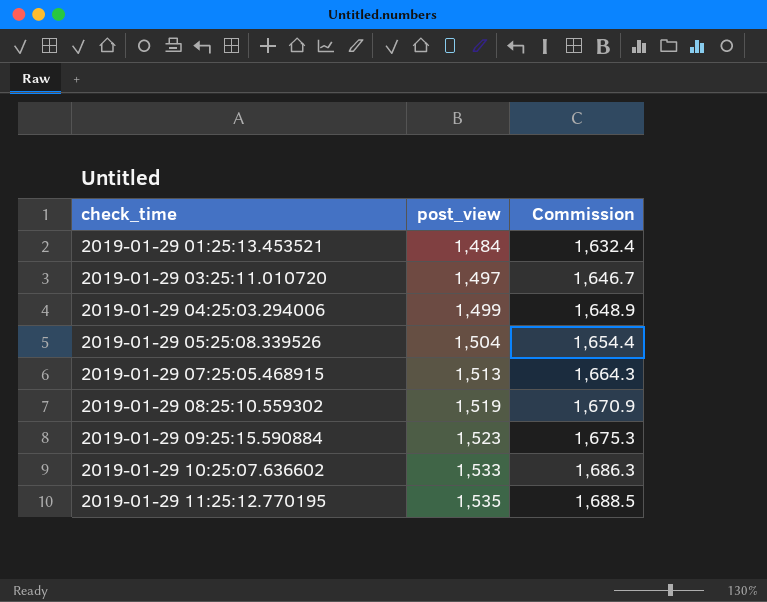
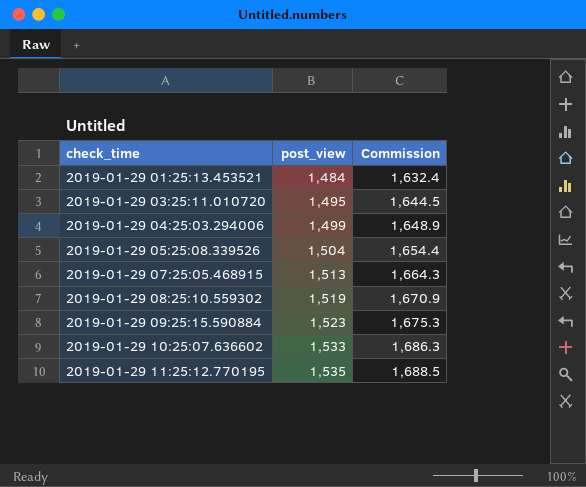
2019-01-29 03:25:11.010720 | post_view: 1,497 -> 1,495
2019-01-29 03:25:11.010720 | Commission: 1,646.7 -> 1,644.5

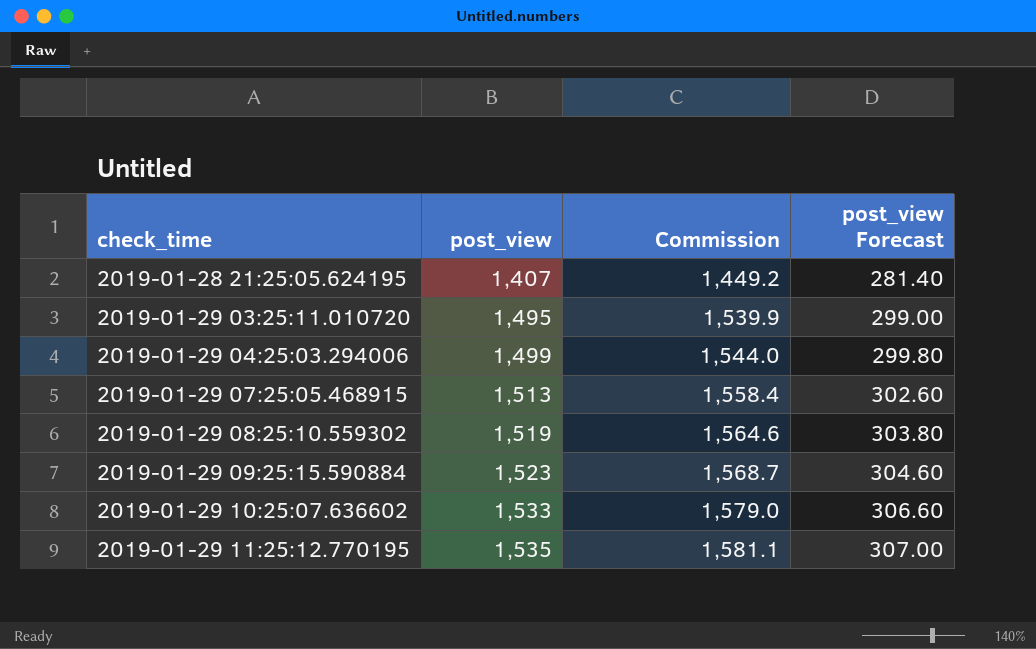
column Commission | formula: [post_view] * 1.1 -> [post_view] * 1.03
column post_view Forecast | formula: none -> [post_view] * 0.2
row 2019-01-29 01:25:13.453521: 1,484 | 1,632.4 -> none
row 2019-01-29 05:25:08.339526: 1,504 | 1,654.4 -> none
row 2019-01-28 21:25:05.624195: none -> 1,407 | 1,449.2 | 281.40

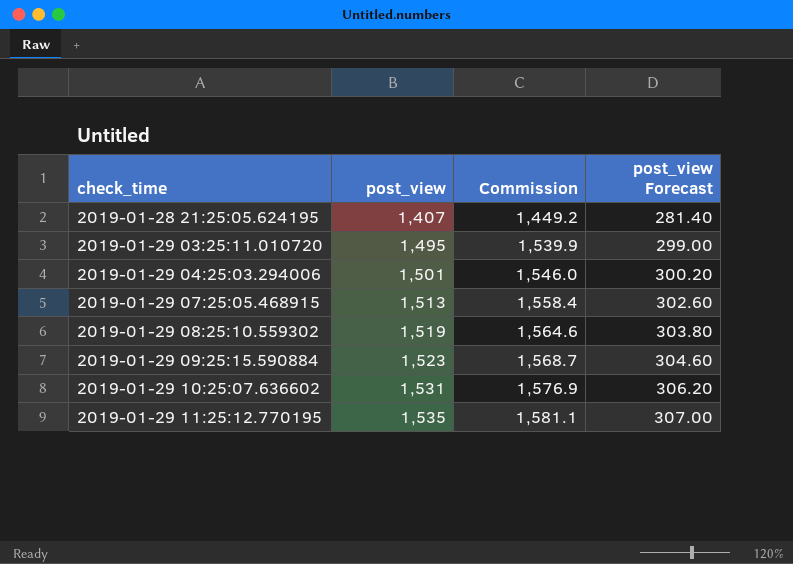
2019-01-29 04:25:03.294006 | post_view: 1,499 -> 1,501
2019-01-29 04:25:03.294006 | Commission: 1,544.0 -> 1,546.0
2019-01-29 04:25:03.294006 | post_view Forecast: 299.80 -> 300.20
2019-01-29 10:25:07.636602 | post_view: 1,533 -> 1,531
2019-01-29 10:25:07.636602 | Commission: 1,579.0 -> 1,576.9
2019-01-29 10:25:07.636602 | post_view Forecast: 306.60 -> 306.20

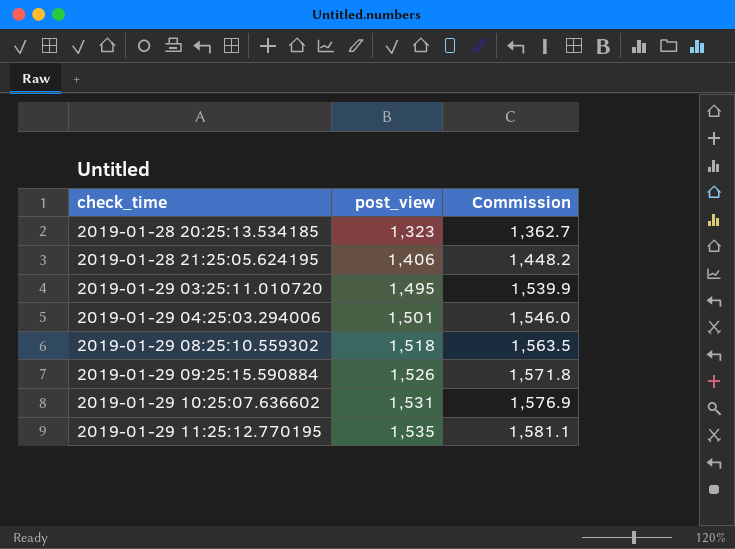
column post_view Forecast | formula: [post_view] * 0.2 -> none
row 2019-01-29 07:25:05.468915: 1,513 | 1,558.4 | 302.60 -> none
row 2019-01-28 20:25:13.534185: none -> 1,323 | 1,362.7
2019-01-28 21:25:05.624195 | post_view: 1,407 -> 1,406
2019-01-28 21:25:05.624195 | Commission: 1,449.2 -> 1,448.2
2019-01-29 08:25:10.559302 | post_view: 1,519 -> 1,518
2019-01-29 08:25:10.559302 | Commission: 1,564.6 -> 1,563.5
2019-01-29 09:25:15.590884 | post_view: 1,523 -> 1,526
2019-01-29 09:25:15.590884 | Commission: 1,568.7 -> 1,571.8

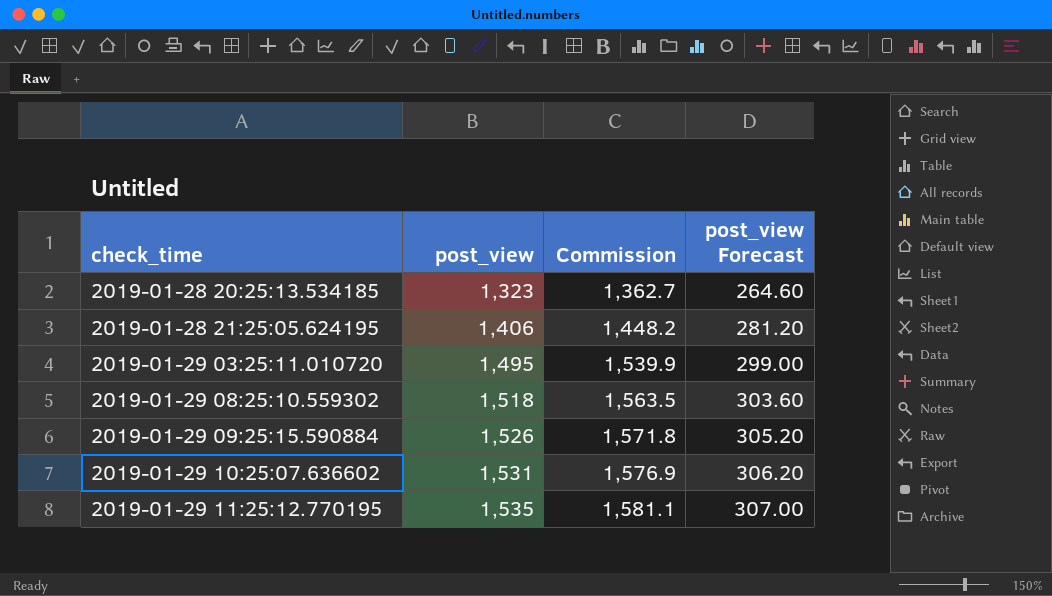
column post_view Forecast | formula: none -> [post_view] * 0.2
row 2019-01-29 04:25:03.294006: 1,501 | 1,546.0 -> none

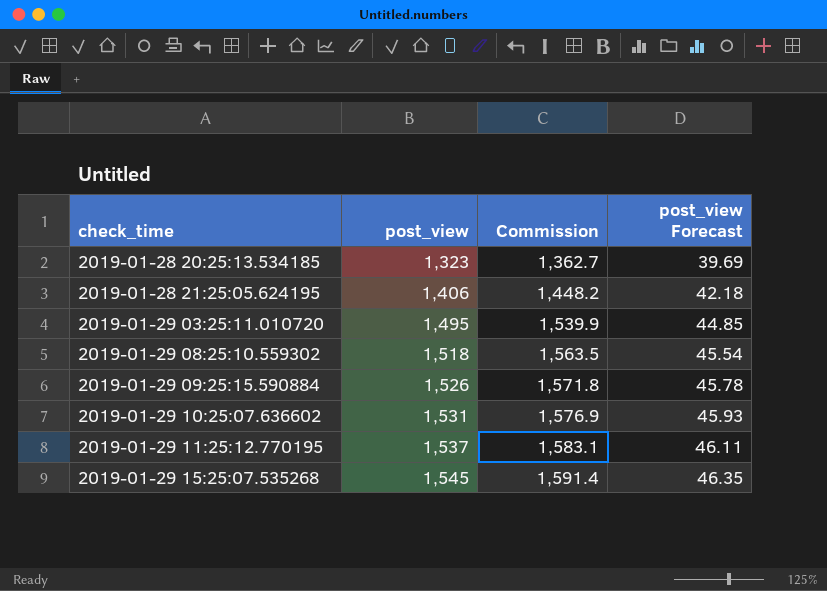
column post_view Forecast | formula: [post_view] * 0.2 -> [post_view] * 0.03
2019-01-29 11:25:12.770195 | post_view: 1,535 -> 1,537
2019-01-29 11:25:12.770195 | Commission: 1,581.1 -> 1,583.1
row 2019-01-29 15:25:07.535268: none -> 1,545 | 1,591.4 | 46.35

